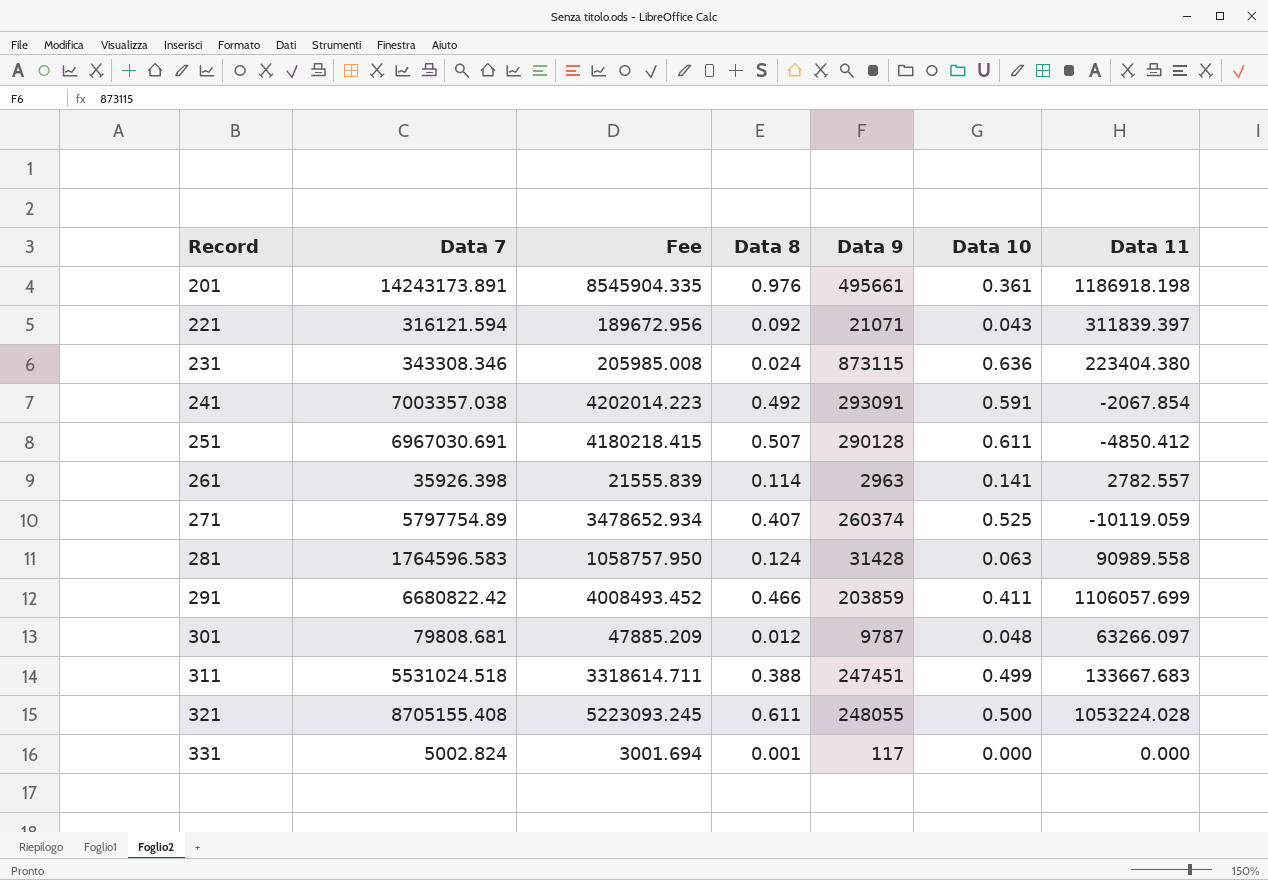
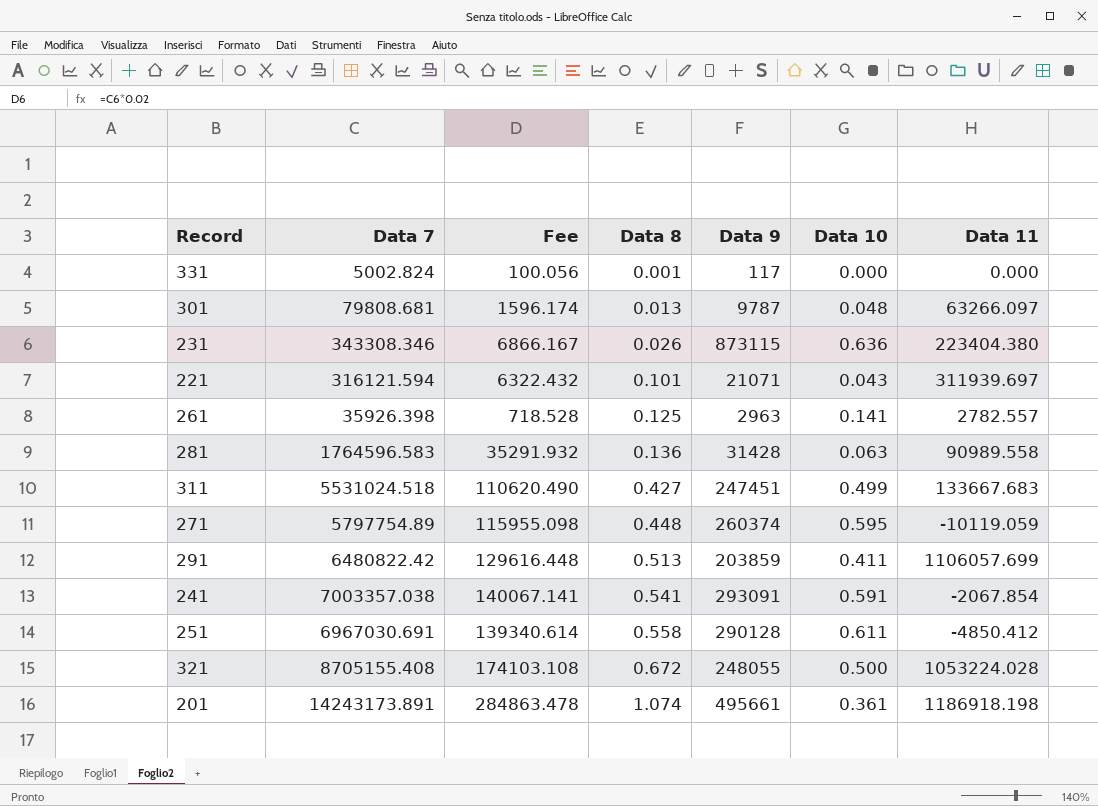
row order: Record ascending -> Data 8 ascending
column Fee | formula: [Data 7] * 0.6 -> [Data 7] * 0.02
301 | Data 8: 0.012 -> 0.013
231 | Data 8: 0.024 -> 0.026
221 | Data 8: 0.092 -> 0.101
221 | Data 11: 311839.397 -> 311939.697
261 | Data 8: 0.114 -> 0.125
281 | Data 8: 0.124 -> 0.136
311 | Data 8: 0.388 -> 0.427
271 | Data 8: 0.407 -> 0.448
271 | Data 10: 0.525 -> 0.595
291 | Data 7: 6680822.42 -> 6480822.42
291 | Data 8: 0.466 -> 0.513
241 | Data 8: 0.492 -> 0.541
251 | Data 8: 0.507 -> 0.558
321 | Data 8: 0.611 -> 0.672
201 | Data 8: 0.976 -> 1.074

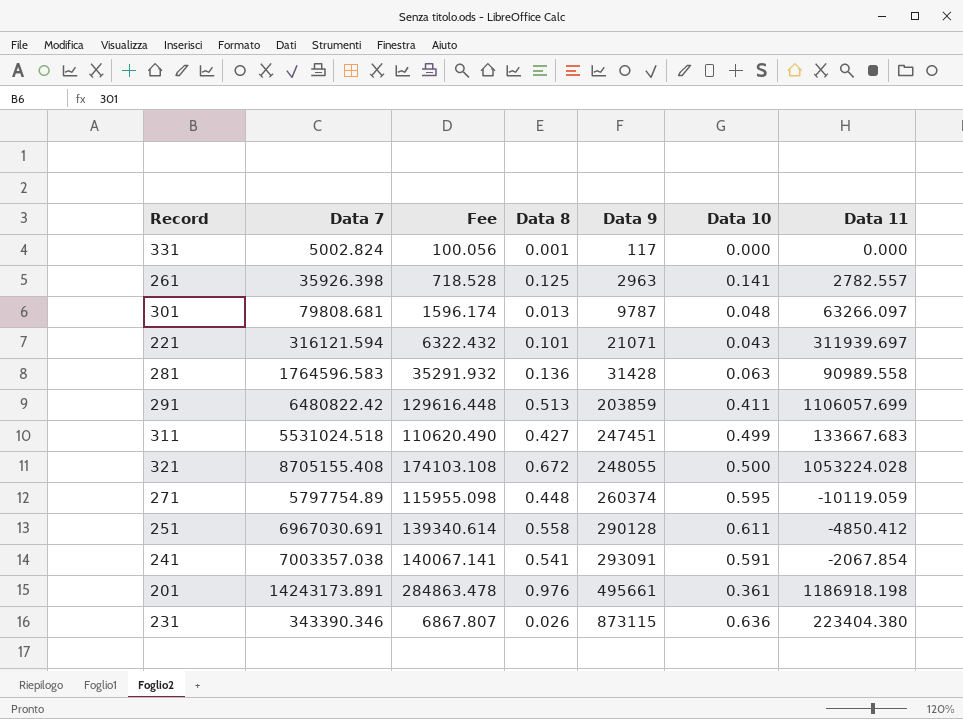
row order: Data 8 ascending -> Data 9 ascending
201 | Data 8: 1.074 -> 0.976
231 | Data 7: 343308.346 -> 343390.346
231 | Fee: 6866.167 -> 6867.807

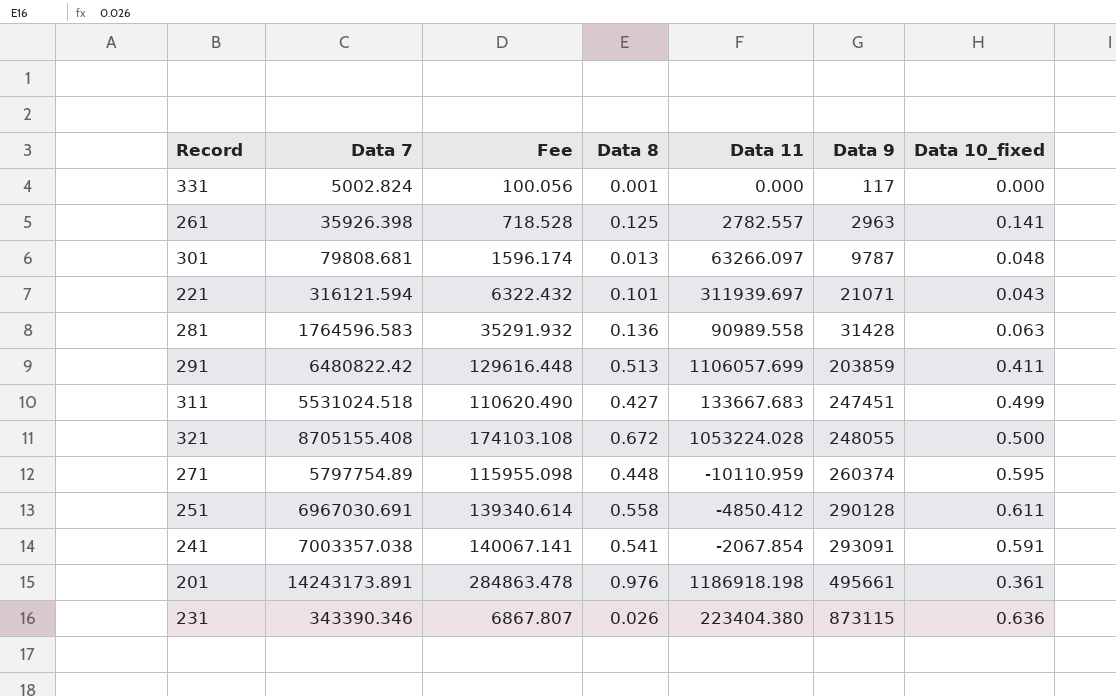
column Data 11 | position: 7 -> 5
column name: Data 10 -> Data 10_fixed
271 | Data 11: -10119.059 -> -10110.959

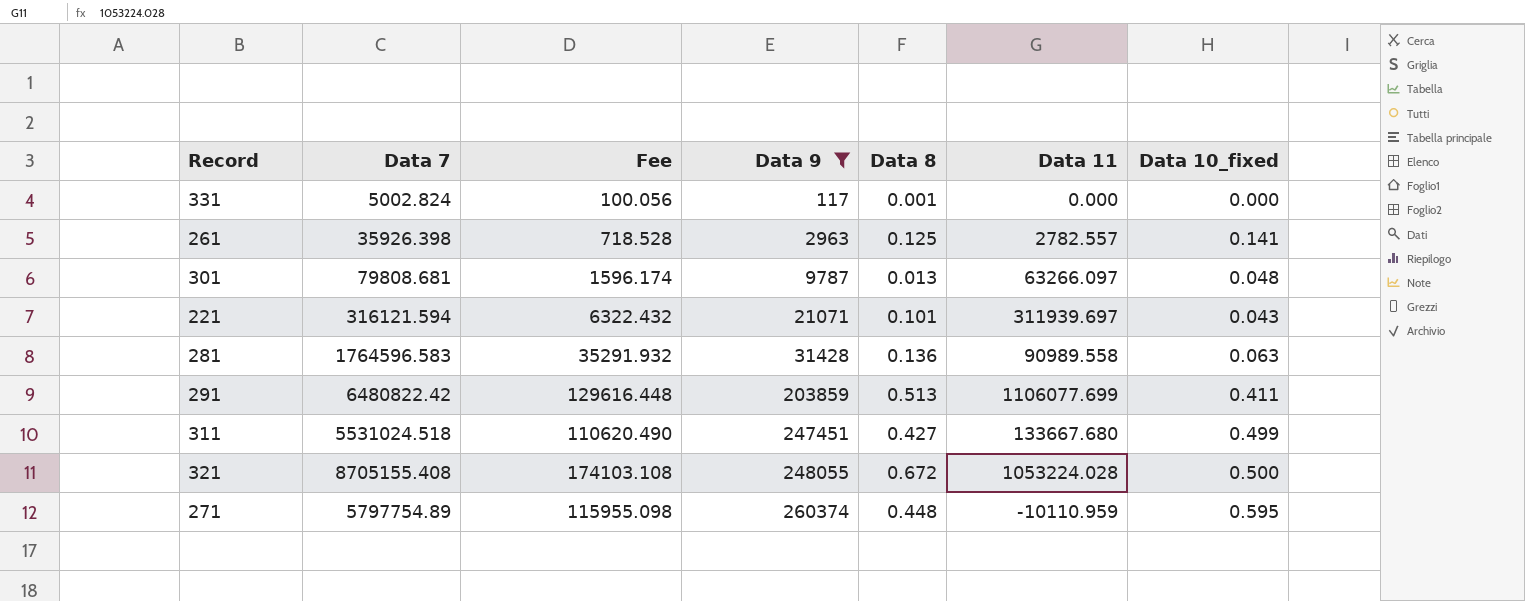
filter: none -> Data 9 <= 260374
column Data 9 | position: 6 -> 4
291 | Data 11: 1106057.699 -> 1106077.699
311 | Data 11: 133667.683 -> 133667.680

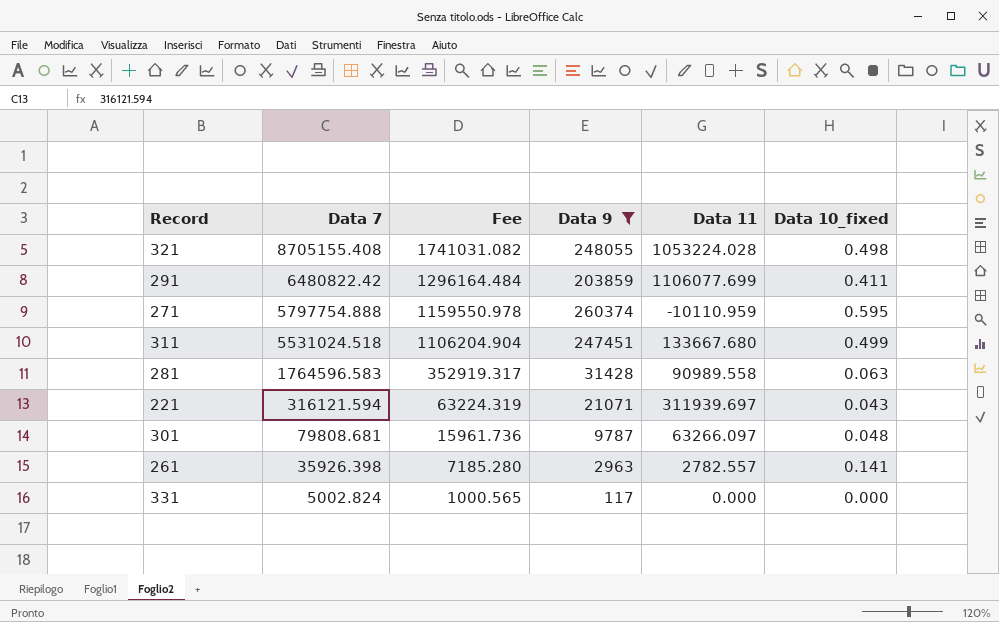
row order: Data 9 ascending -> Data 7 descending
column Data 8 | position: 5 -> none
column Fee | formula: [Data 7] * 0.02 -> [Data 7] * 0.2
321 | Data 10_fixed: 0.500 -> 0.498
271 | Data 7: 5797754.89 -> 5797754.888

